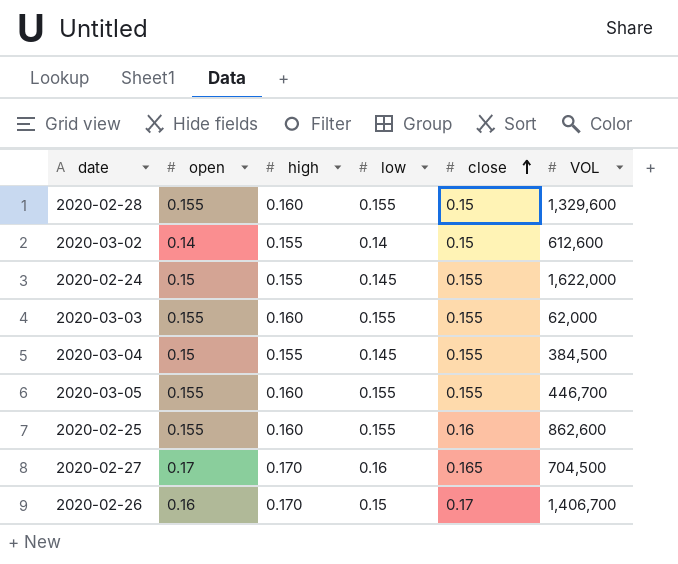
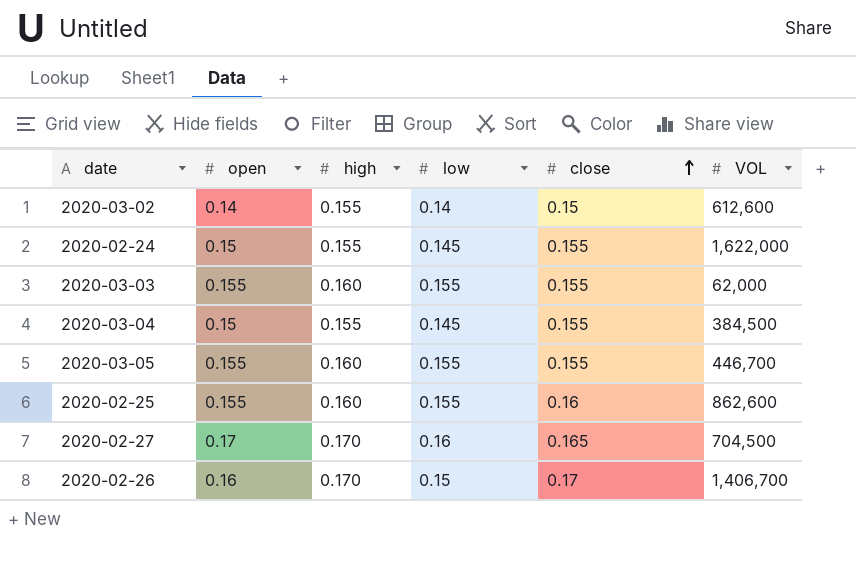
row 2020-02-28: 0.155 | 0.160 | 0.155 | 0.15 | 1,329,600 -> none

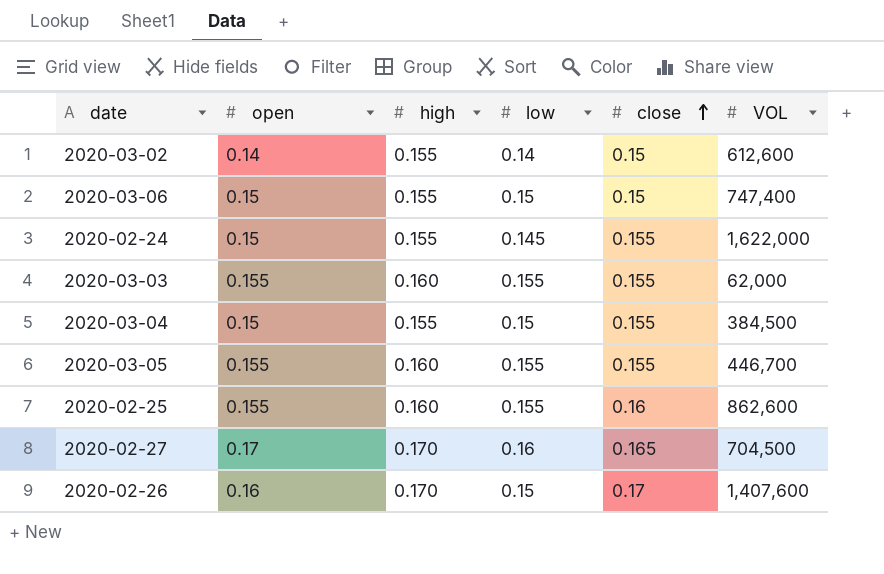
row 2020-03-06: none -> 0.15 | 0.155 | 0.15 | 0.15 | 747,400
2020-03-04 | low: 0.145 -> 0.15
2020-02-26 | VOL: 1,406,700 -> 1,407,600

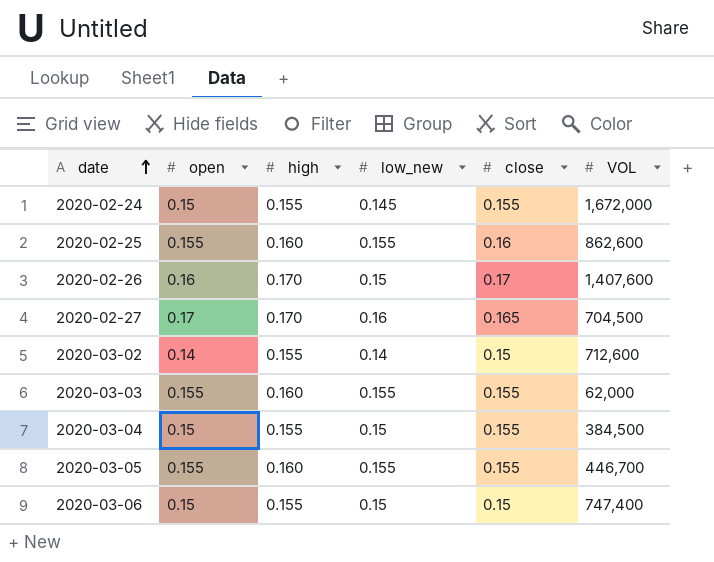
row order: close ascending -> date ascending
column name: low -> low_new
2020-02-24 | VOL: 1,622,000 -> 1,672,000
2020-03-02 | VOL: 612,600 -> 712,600

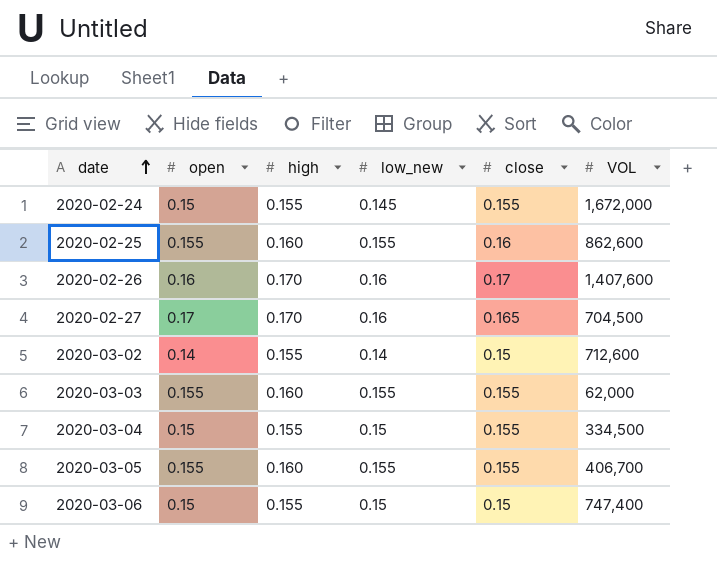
2020-02-26 | low_new: 0.15 -> 0.16
2020-03-04 | VOL: 384,500 -> 334,500
2020-03-05 | VOL: 446,700 -> 406,700

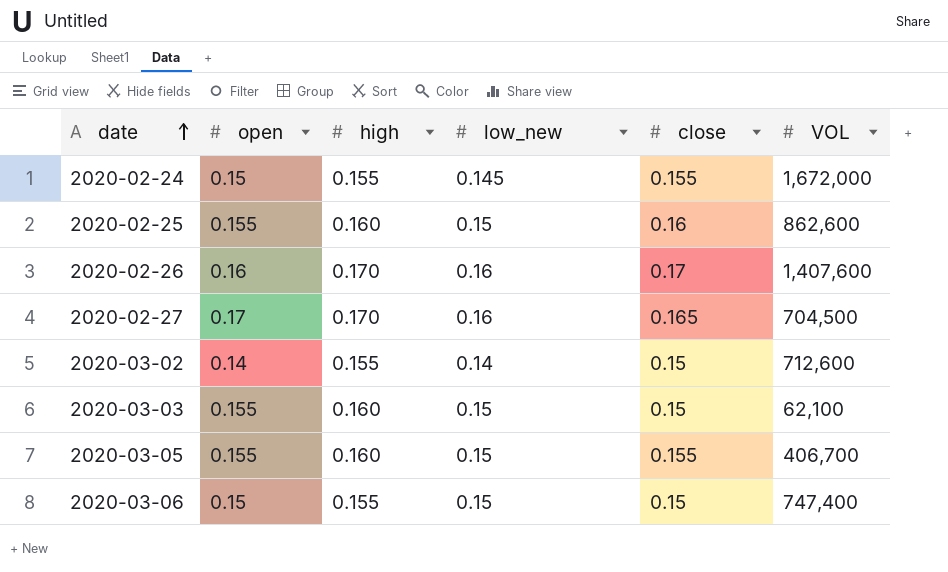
row 2020-03-04: 0.15 | 0.155 | 0.15 | 0.155 | 334,500 -> none
2020-02-25 | low_new: 0.155 -> 0.15
2020-03-03 | low_new: 0.155 -> 0.15
2020-03-03 | close: 0.155 -> 0.15
2020-03-03 | VOL: 62,000 -> 62,100
2020-03-05 | low_new: 0.155 -> 0.15

